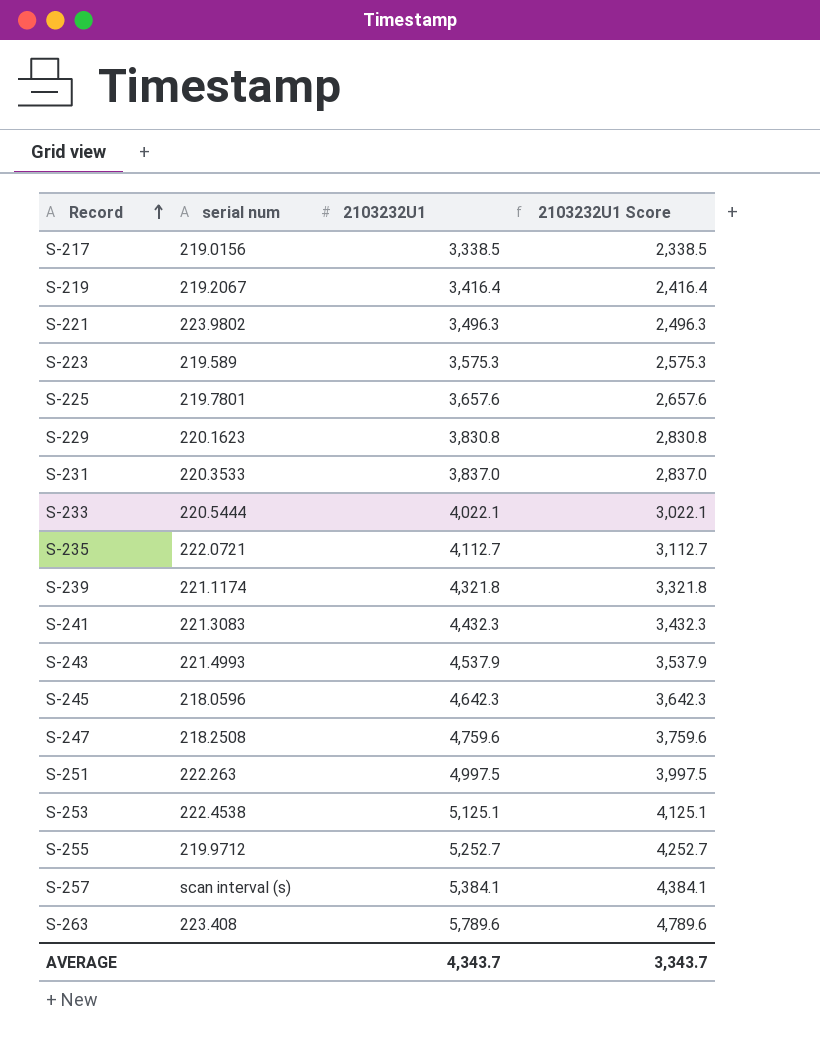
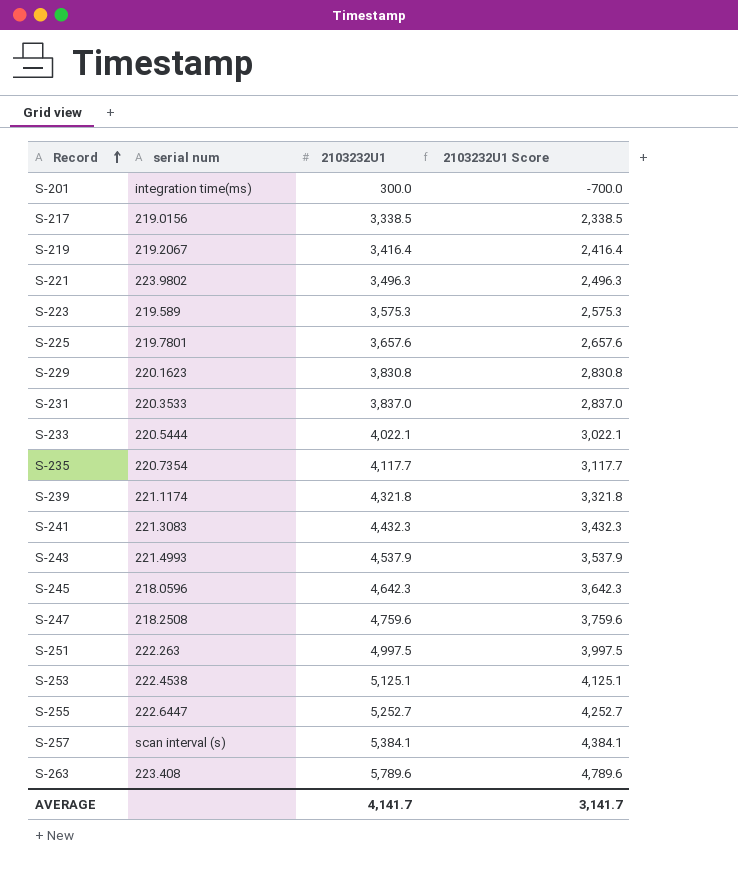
row S-201: none -> integration time(ms) | 300.0 | -700.0
S-235 | serial num: 222.0721 -> 220.7354
S-235 | 2103232U1: 4,112.7 -> 4,117.7
S-235 | 2103232U1 Score: 3,112.7 -> 3,117.7
S-255 | serial num: 219.9712 -> 222.6447
AVERAGE | 2103232U1: 4,343.7 -> 4,141.7
AVERAGE | 2103232U1 Score: 3,343.7 -> 3,141.7

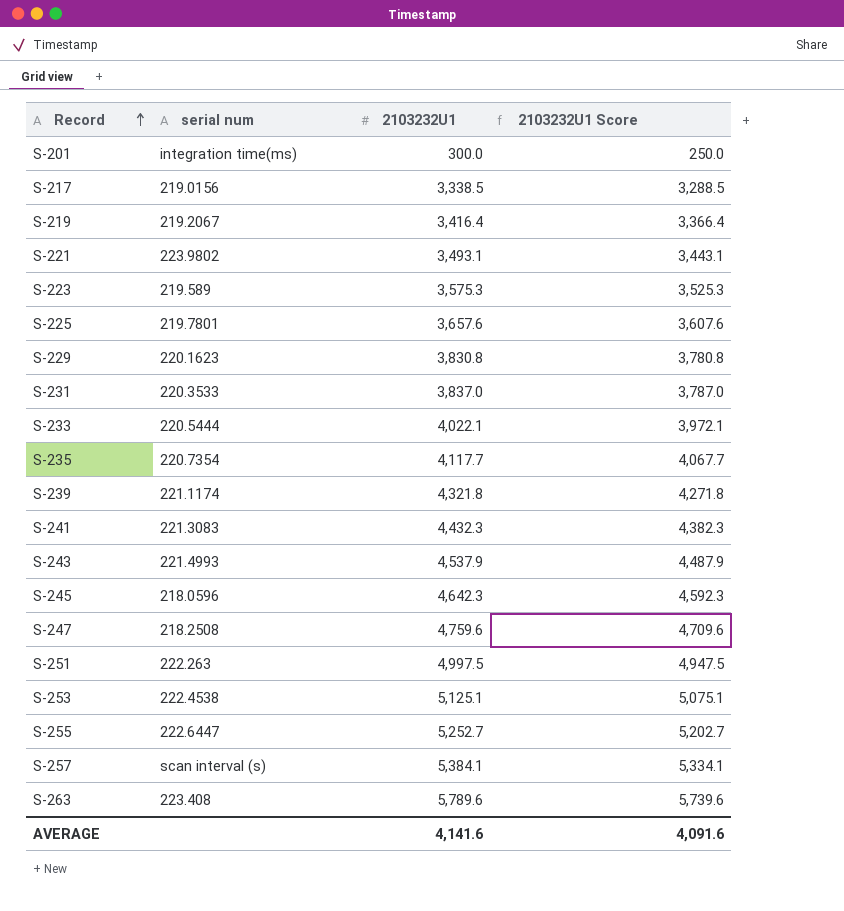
column 2103232U1 Score | formula: [2103232U1] - 1000 -> [2103232U1] - 50
S-221 | 2103232U1: 3,496.3 -> 3,493.1
AVERAGE | 2103232U1: 4,141.7 -> 4,141.6
AVERAGE | 2103232U1 Score: 3,141.7 -> 4,091.6

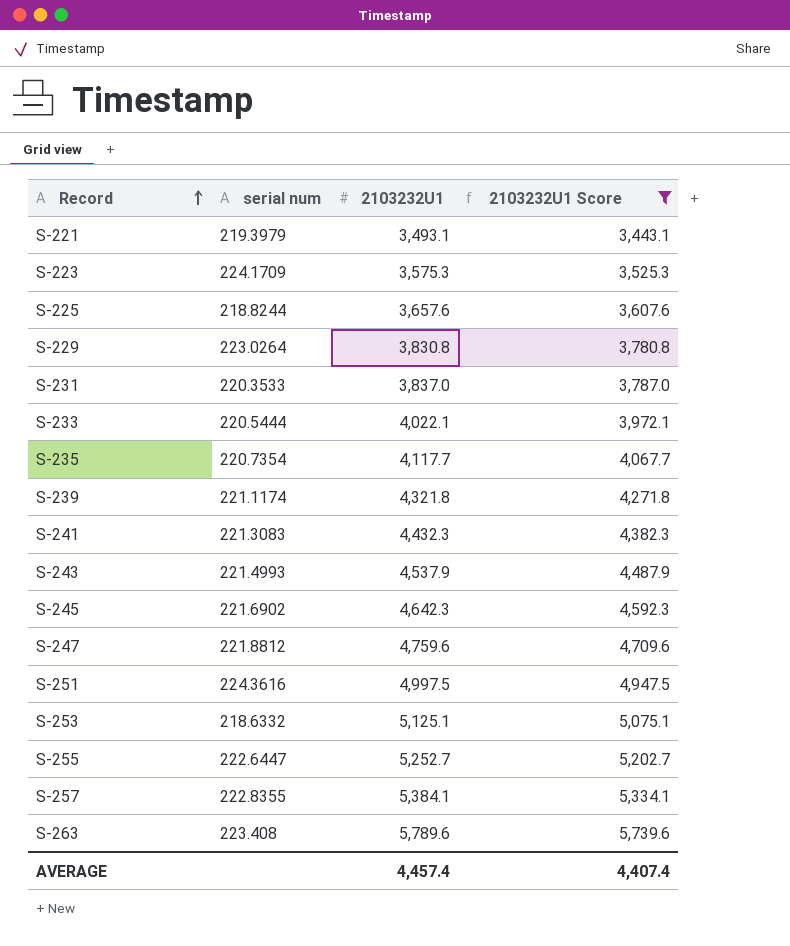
filter: none -> 2103232U1 Score >= 3,443.1
S-221 | serial num: 223.9802 -> 219.3979
S-223 | serial num: 219.589 -> 224.1709
S-225 | serial num: 219.7801 -> 218.8244
S-229 | serial num: 220.1623 -> 223.0264
S-245 | serial num: 218.0596 -> 221.6902
S-247 | serial num: 218.2508 -> 221.8812
S-251 | serial num: 222.263 -> 224.3616
S-253 | serial num: 222.4538 -> 218.6332
S-257 | serial num: scan interval (s) -> 222.8355
AVERAGE | 2103232U1: 4,141.6 -> 4,457.4
AVERAGE | 2103232U1 Score: 4,091.6 -> 4,407.4

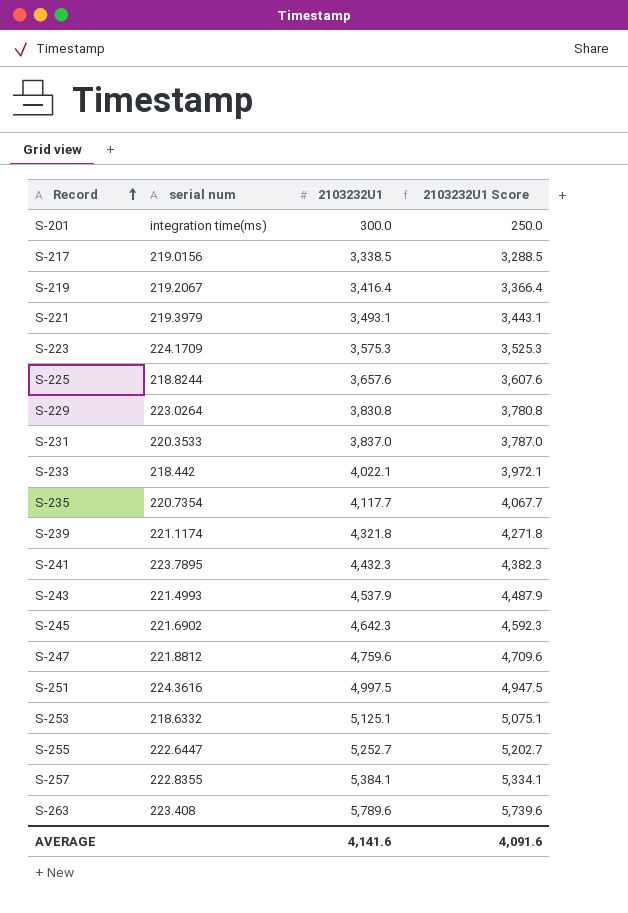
filter: 2103232U1 Score >= 3,443.1 -> none
S-233 | serial num: 220.5444 -> 218.442
S-241 | serial num: 221.3083 -> 223.7895
AVERAGE | 2103232U1: 4,457.4 -> 4,141.6
AVERAGE | 2103232U1 Score: 4,407.4 -> 4,091.6

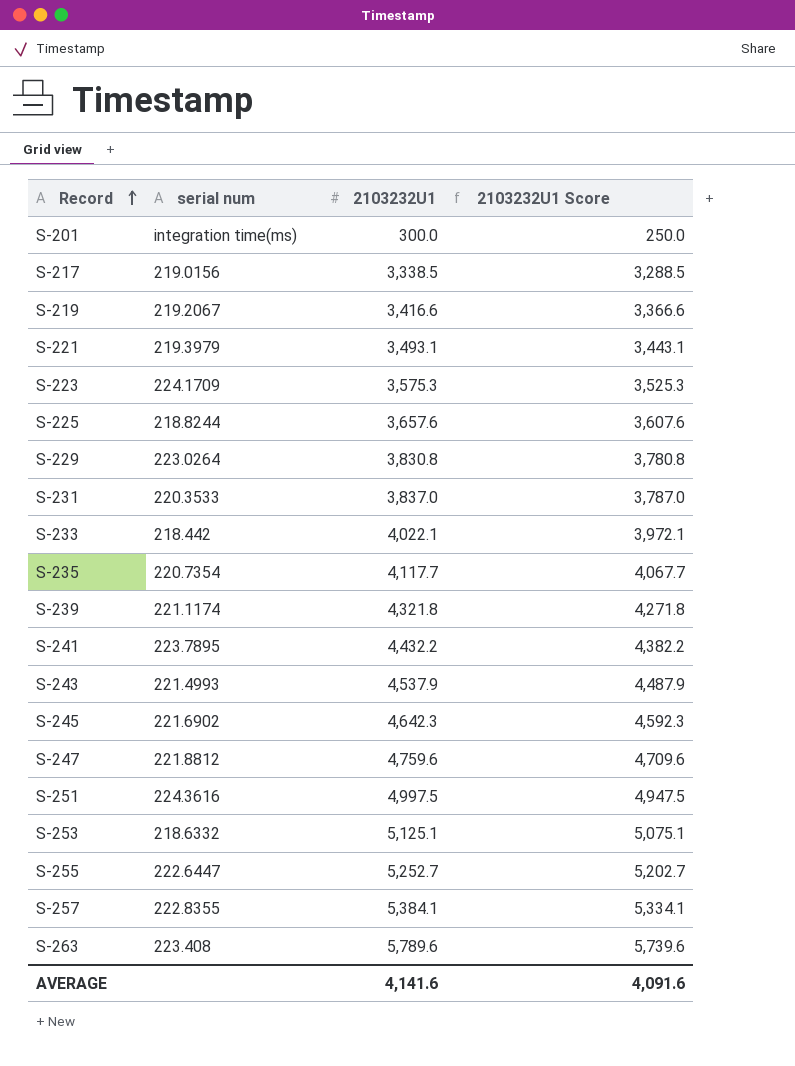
S-219 | 2103232U1: 3,416.4 -> 3,416.6
S-219 | 2103232U1 Score: 3,366.4 -> 3,366.6
S-241 | 2103232U1: 4,432.3 -> 4,432.2
S-241 | 2103232U1 Score: 4,382.3 -> 4,382.2

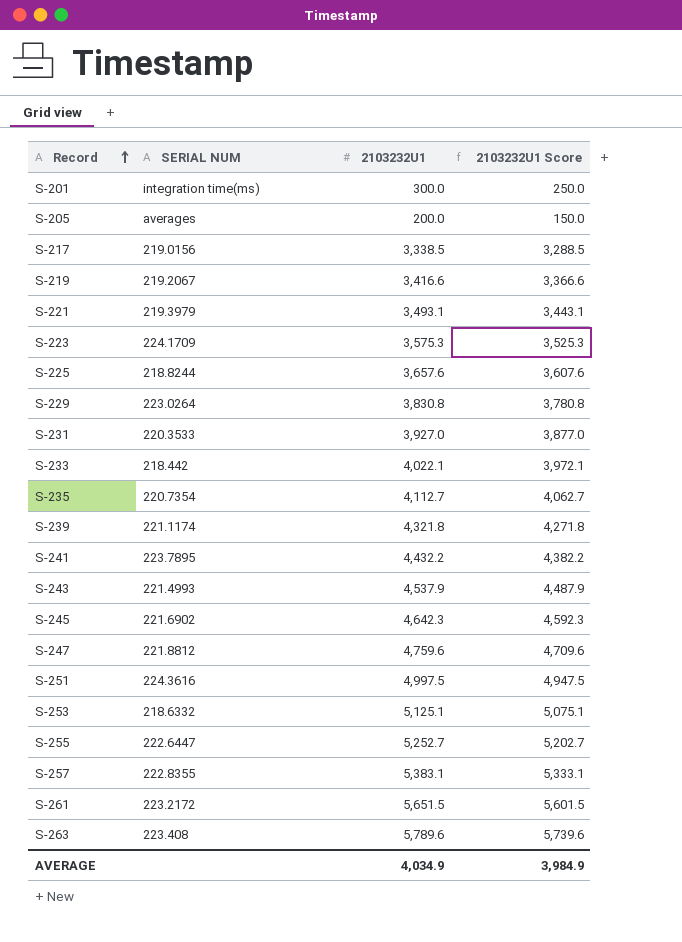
column name: serial num -> SERIAL NUM
row S-205: none -> averages | 200.0 | 150.0
S-231 | 2103232U1: 3,837.0 -> 3,927.0
S-231 | 2103232U1 Score: 3,787.0 -> 3,877.0
S-235 | 2103232U1: 4,117.7 -> 4,112.7
S-235 | 2103232U1 Score: 4,067.7 -> 4,062.7
S-257 | 2103232U1: 5,384.1 -> 5,383.1
S-257 | 2103232U1 Score: 5,334.1 -> 5,333.1
row S-261: none -> 223.2172 | 5,651.5 | 5,601.5
AVERAGE | 2103232U1: 4,141.6 -> 4,034.9
AVERAGE | 2103232U1 Score: 4,091.6 -> 3,984.9

